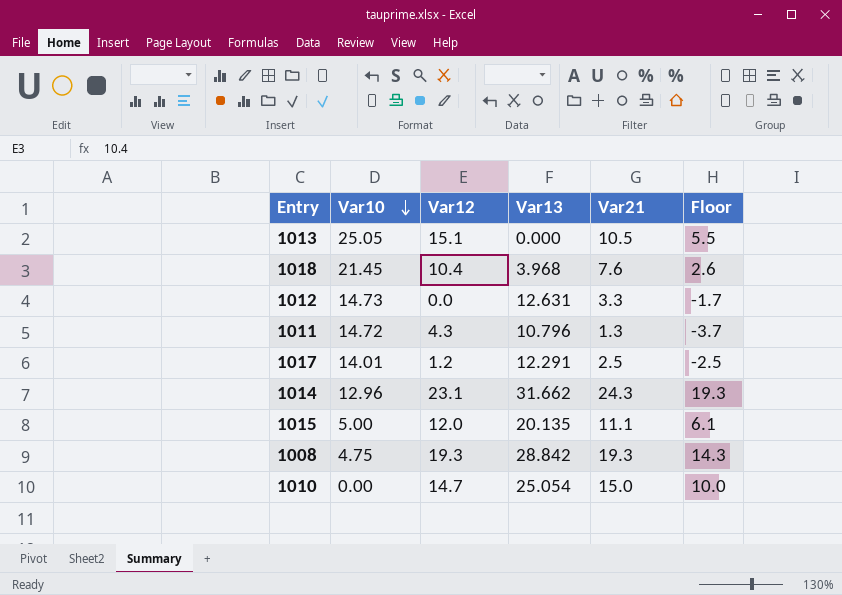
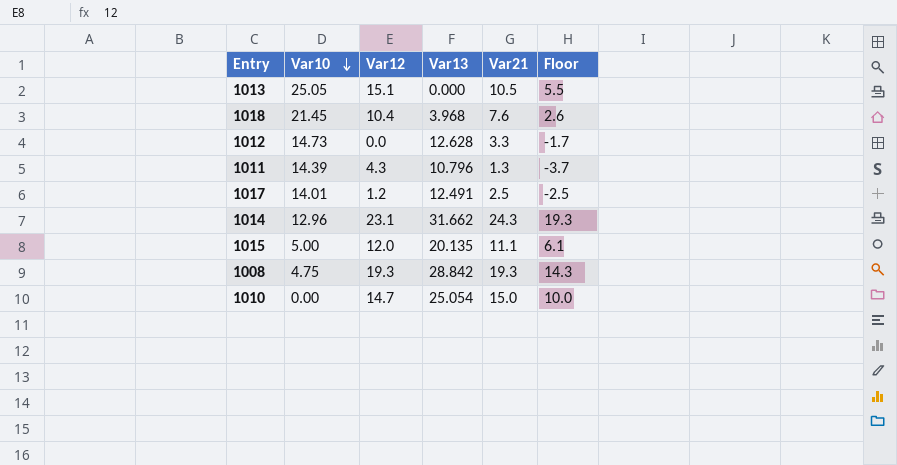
1012 | Var13: 12.631 -> 12.628
1011 | Var10: 14.72 -> 14.39
1017 | Var13: 12.291 -> 12.491

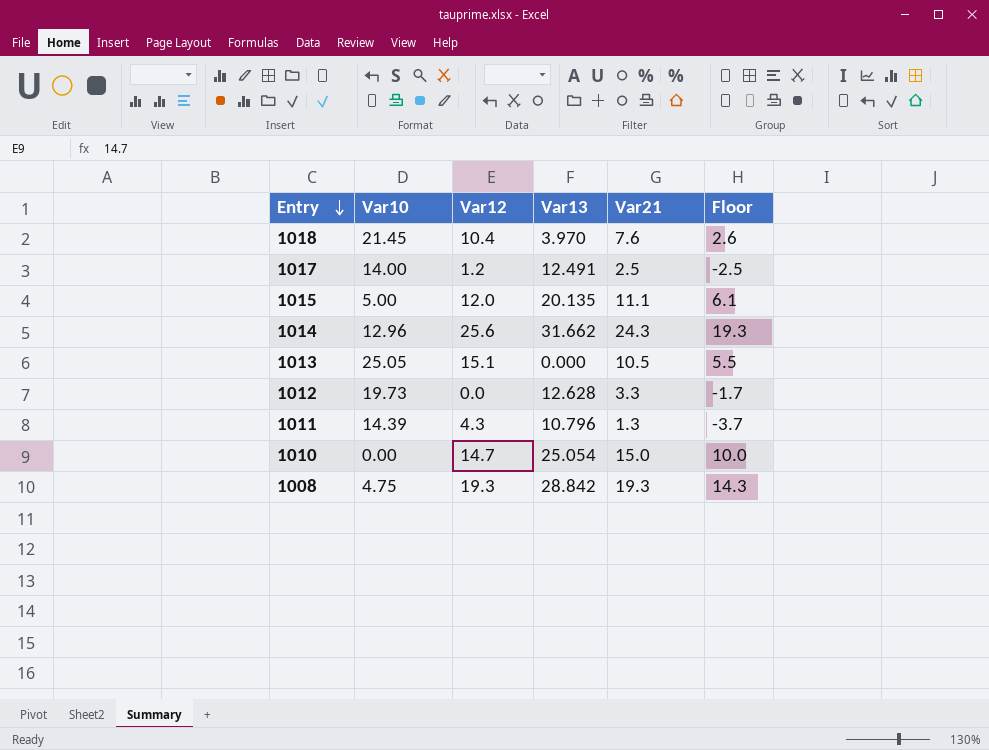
row order: Var10 descending -> Entry descending
1018 | Var13: 3.968 -> 3.970
1017 | Var10: 14.01 -> 14.00
1014 | Var12: 23.1 -> 25.6
1012 | Var10: 14.73 -> 19.73

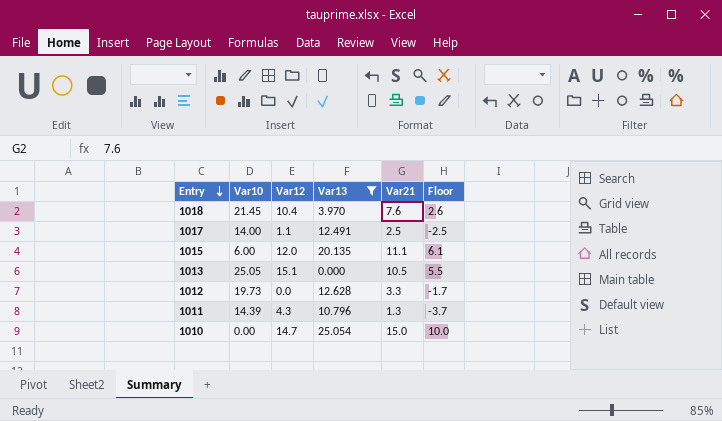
filter: none -> Var13 <= 25.054
1017 | Var12: 1.2 -> 1.1
1015 | Var10: 5.00 -> 6.00

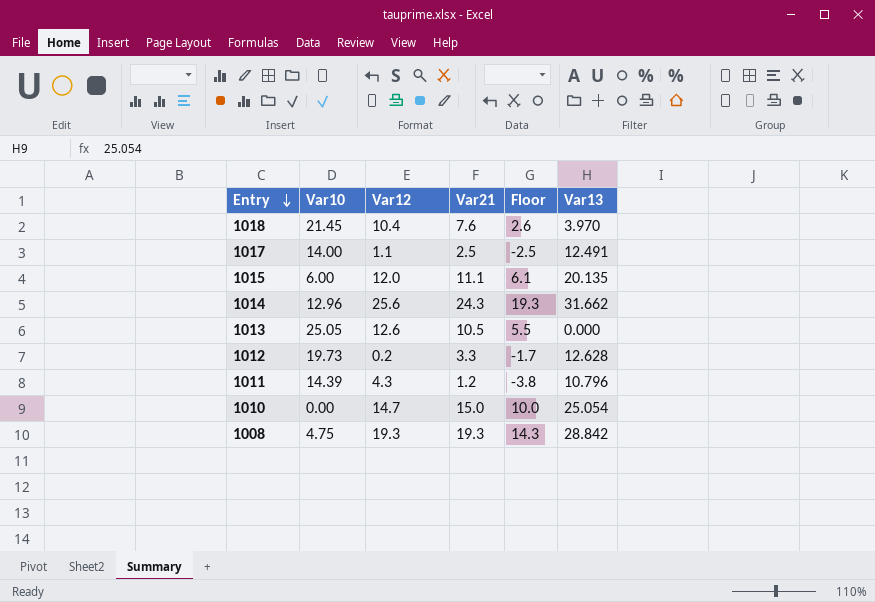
filter: Var13 <= 25.054 -> none
column Var13 | position: 4 -> 6
1013 | Var12: 15.1 -> 12.6
1012 | Var12: 0.0 -> 0.2
1011 | Var21: 1.3 -> 1.2
1011 | Floor: -3.7 -> -3.8

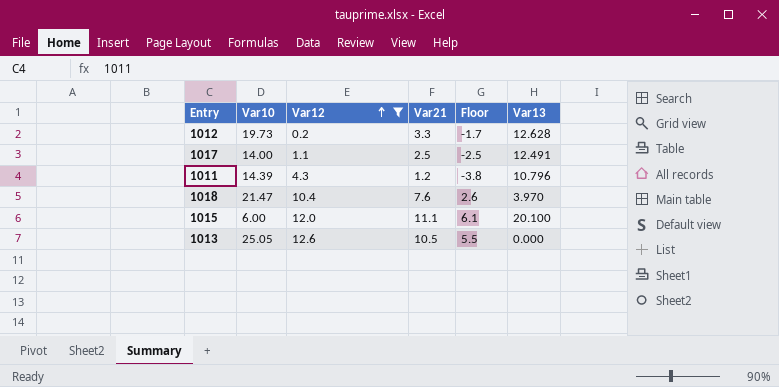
filter: none -> Var12 <= 12.6
row order: Entry descending -> Var12 ascending
1018 | Var10: 21.45 -> 21.47
1015 | Var13: 20.135 -> 20.100

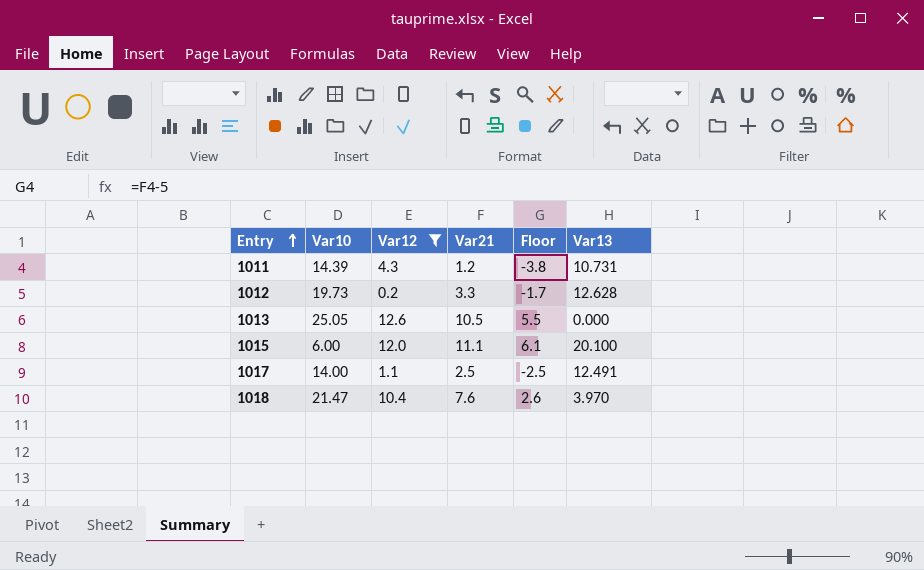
row order: Var12 ascending -> Entry ascending
1011 | Var13: 10.796 -> 10.731

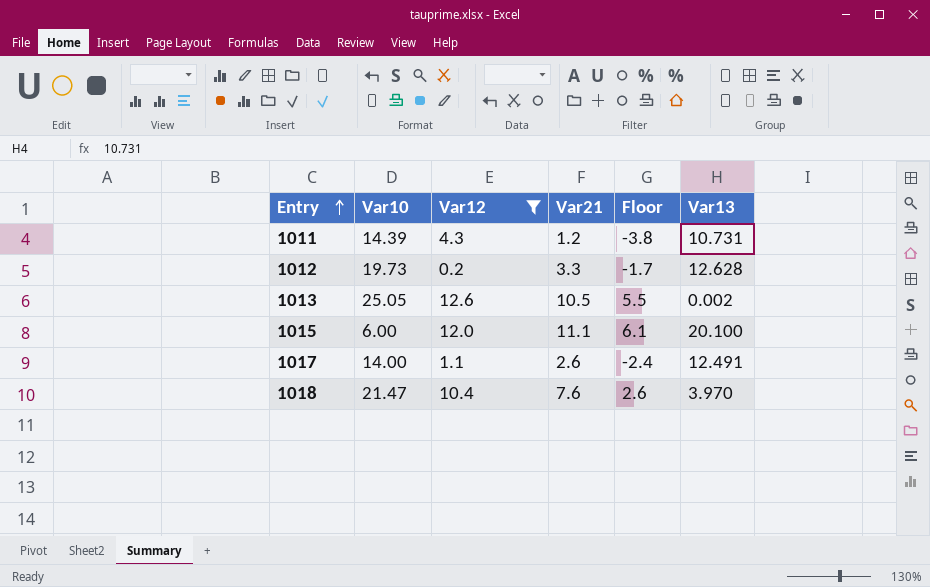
1013 | Var13: 0.000 -> 0.002
1017 | Var21: 2.5 -> 2.6
1017 | Floor: -2.5 -> -2.4

